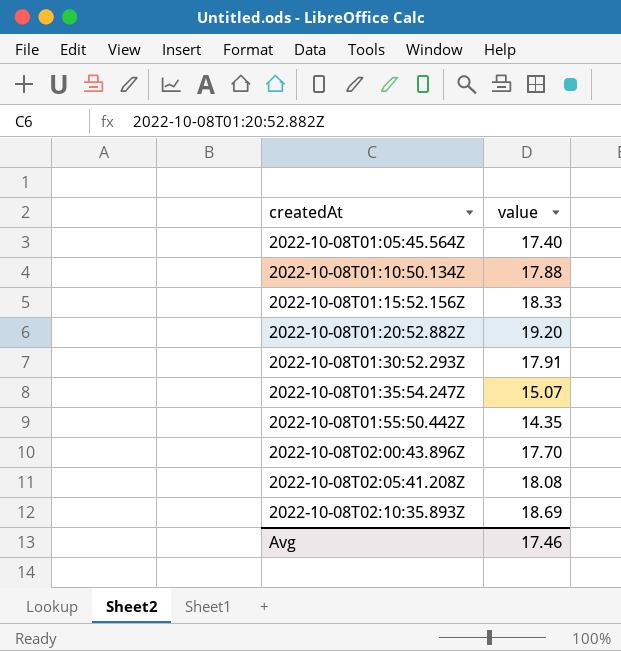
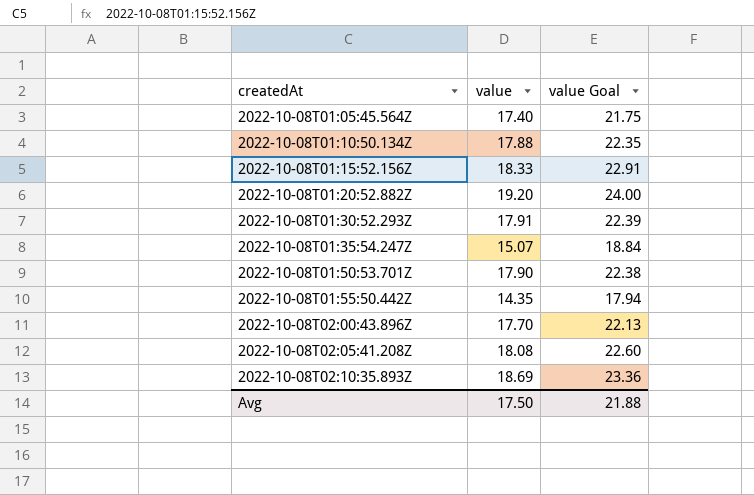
column value Goal | formula: none -> [value] * 1.25
row 2022-10-08T01:50:53.701Z: none -> 17.90 | 22.38
Avg | value: 17.46 -> 17.50

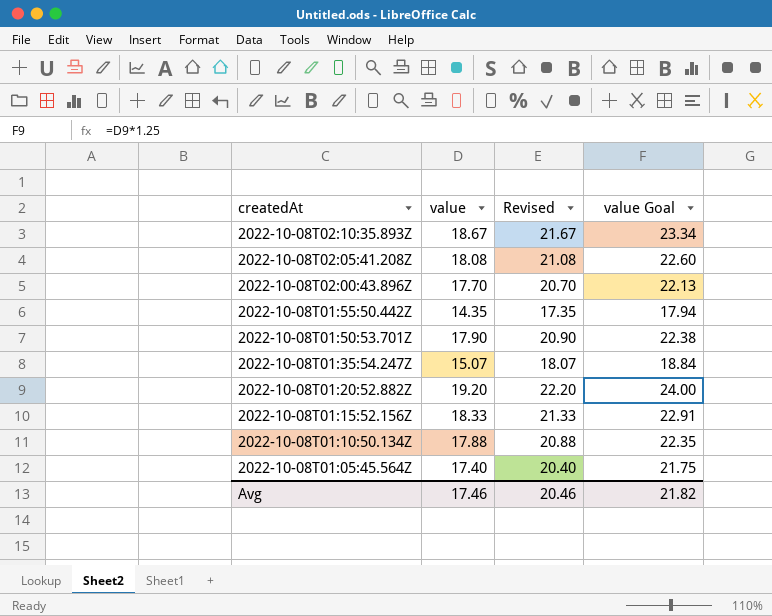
row order: createdAt ascending -> createdAt descending
column Revised | formula: none -> [value] + 3
row 2022-10-08T01:30:52.293Z: 17.91 | 22.39 -> none
2022-10-08T02:10:35.893Z | value: 18.69 -> 18.67
2022-10-08T02:10:35.893Z | value Goal: 23.36 -> 23.34
Avg | value: 17.50 -> 17.46
Avg | value Goal: 21.88 -> 21.82

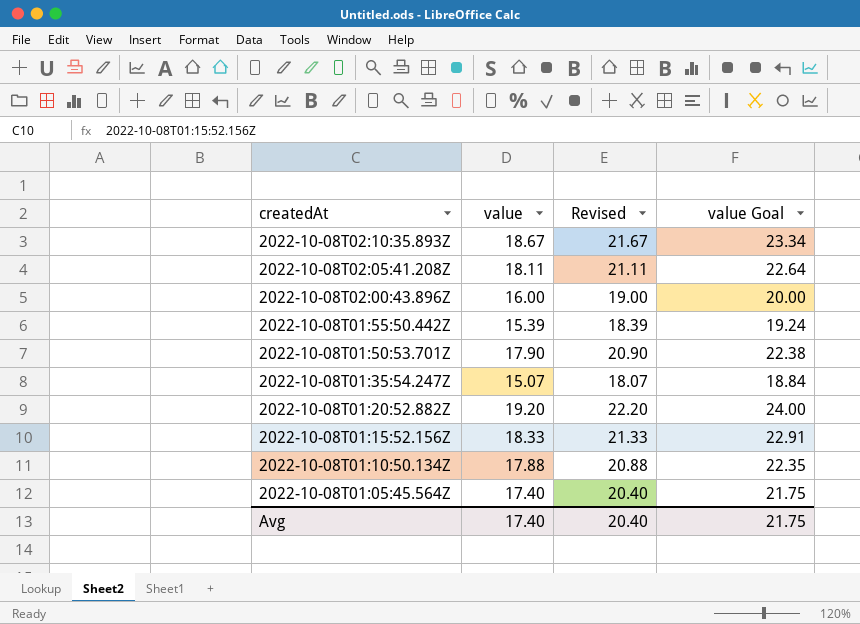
2022-10-08T02:05:41.208Z | value: 18.08 -> 18.11
2022-10-08T02:05:41.208Z | Revised: 21.08 -> 21.11
2022-10-08T02:05:41.208Z | value Goal: 22.60 -> 22.64
2022-10-08T02:00:43.896Z | value: 17.70 -> 16.00
2022-10-08T02:00:43.896Z | Revised: 20.70 -> 19.00
2022-10-08T02:00:43.896Z | value Goal: 22.13 -> 20.00
2022-10-08T01:55:50.442Z | value: 14.35 -> 15.39
2022-10-08T01:55:50.442Z | Revised: 17.35 -> 18.39
2022-10-08T01:55:50.442Z | value Goal: 17.94 -> 19.24
Avg | value: 17.46 -> 17.40
Avg | Revised: 20.46 -> 20.40
Avg | value Goal: 21.82 -> 21.75

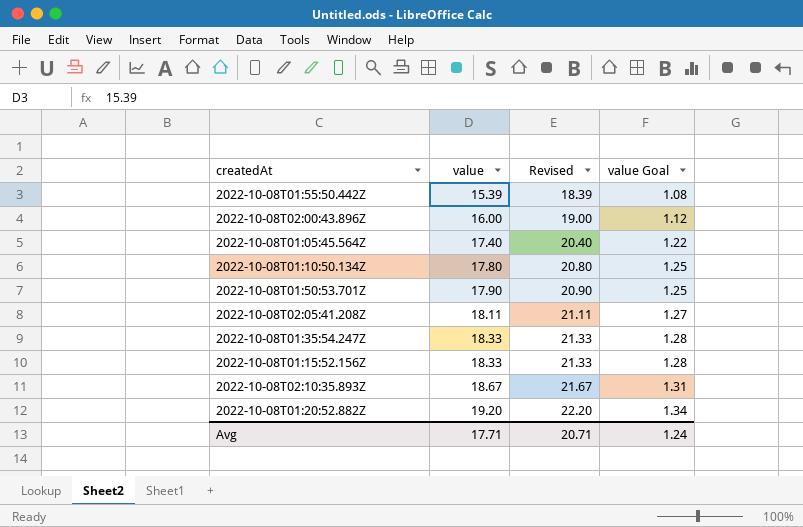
row order: createdAt descending -> value ascending
column value Goal | formula: [value] * 1.25 -> [value] * 0.07
2022-10-08T01:10:50.134Z | value: 17.88 -> 17.80
2022-10-08T01:10:50.134Z | Revised: 20.88 -> 20.80
2022-10-08T01:35:54.247Z | value: 15.07 -> 18.33
2022-10-08T01:35:54.247Z | Revised: 18.07 -> 21.33
Avg | value: 17.40 -> 17.71
Avg | Revised: 20.40 -> 20.71
Avg | value Goal: 21.75 -> 1.24

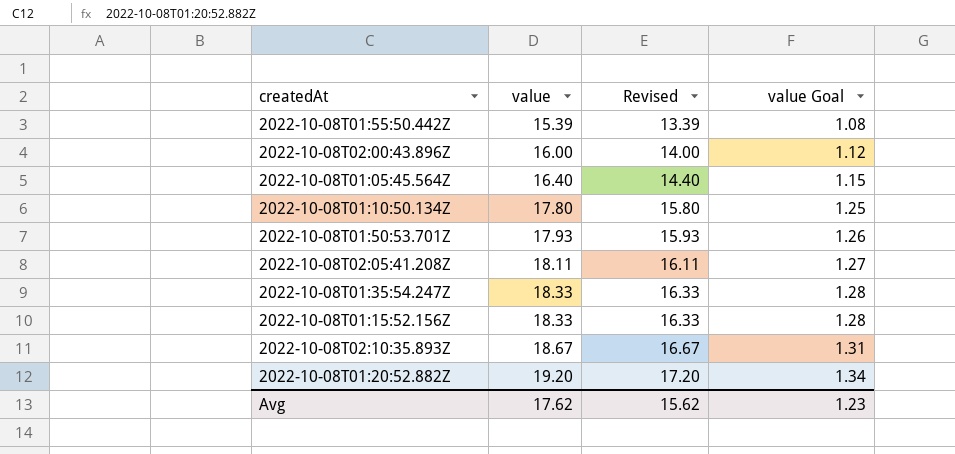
column Revised | formula: [value] + 3 -> [value] - 2
2022-10-08T01:05:45.564Z | value: 17.40 -> 16.40
2022-10-08T01:05:45.564Z | value Goal: 1.22 -> 1.15
2022-10-08T01:50:53.701Z | value: 17.90 -> 17.93
2022-10-08T01:50:53.701Z | value Goal: 1.25 -> 1.26
Avg | value: 17.71 -> 17.62
Avg | Revised: 20.71 -> 15.62
Avg | value Goal: 1.24 -> 1.23

